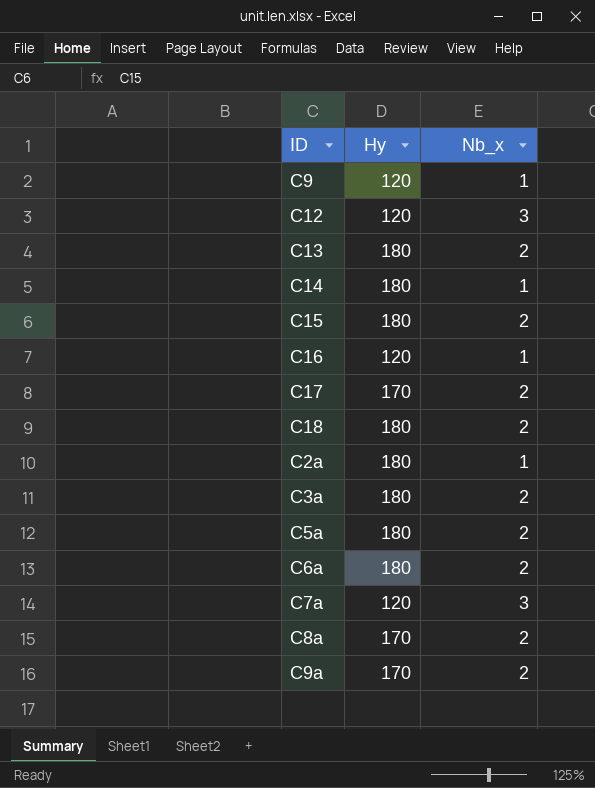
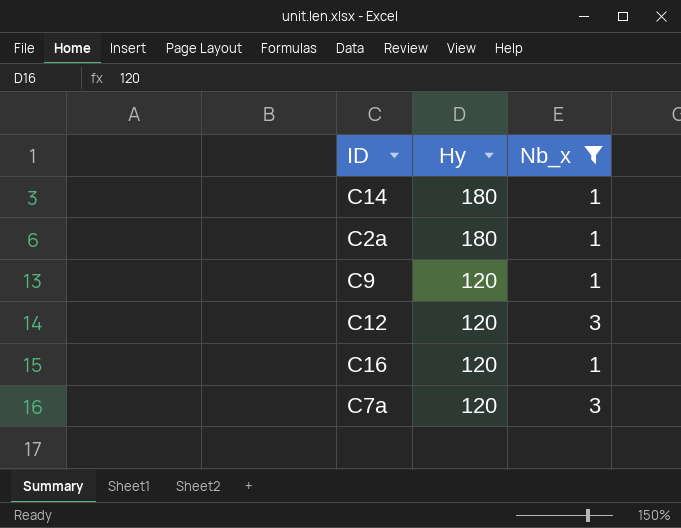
filter: none -> Nb_x != 2
row order: none -> Hy descending

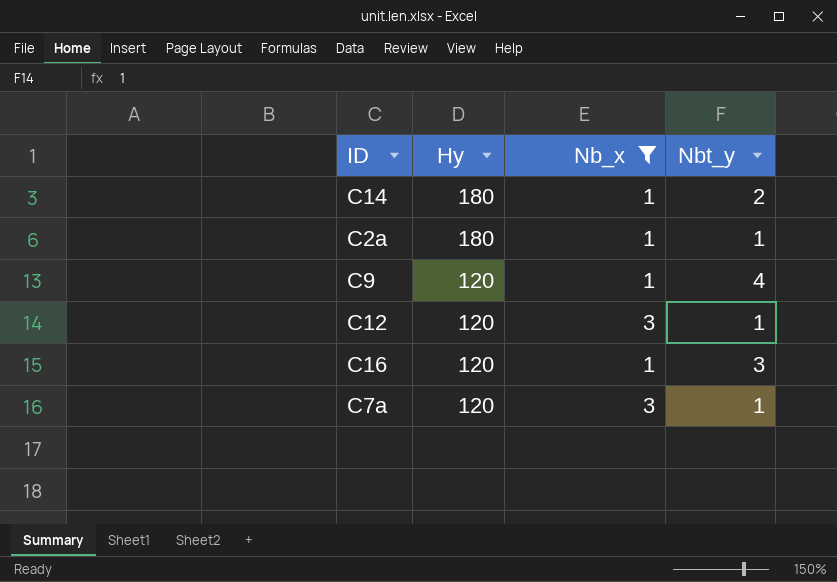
column Nbt_y | position: none -> 4

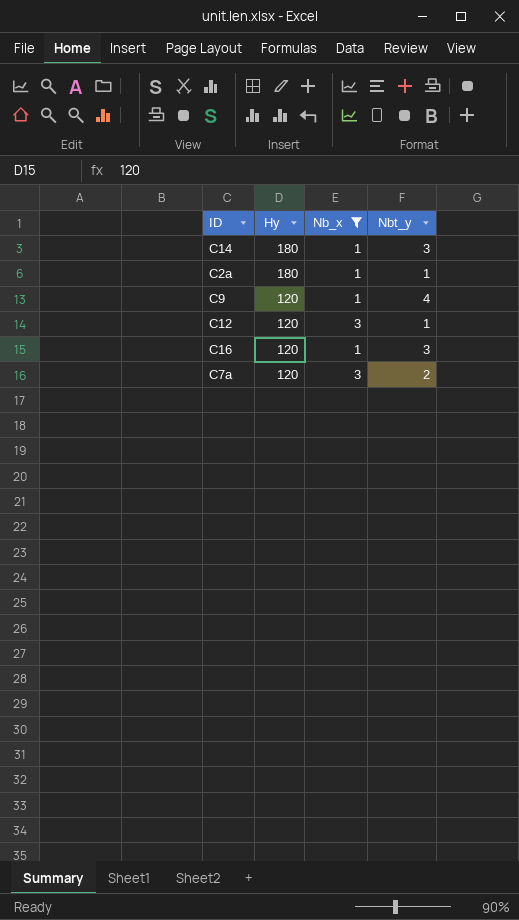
C14 | Nbt_y: 2 -> 3
C7a | Nbt_y: 1 -> 2

